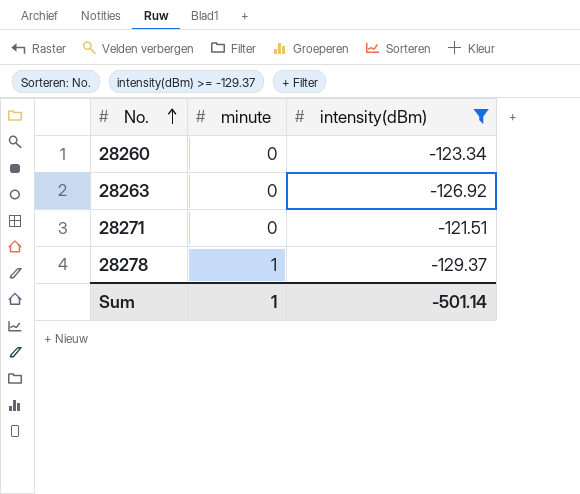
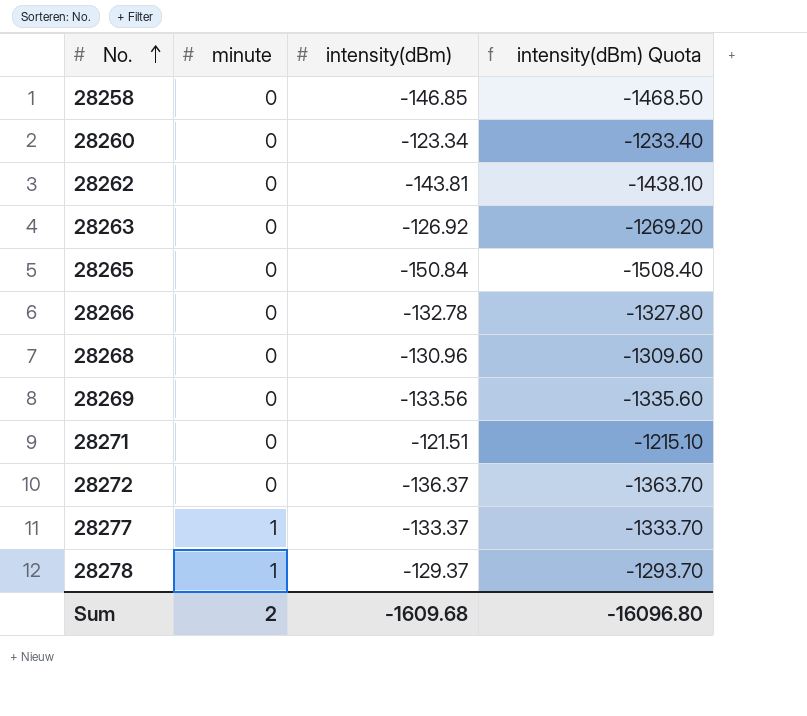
filter: intensity(dBm) >= -129.37 -> none
column intensity(dBm) Quota | formula: none -> [intensity(dBm)] * 10
Sum | minute: 1 -> 2
Sum | intensity(dBm): -501.14 -> -1609.68

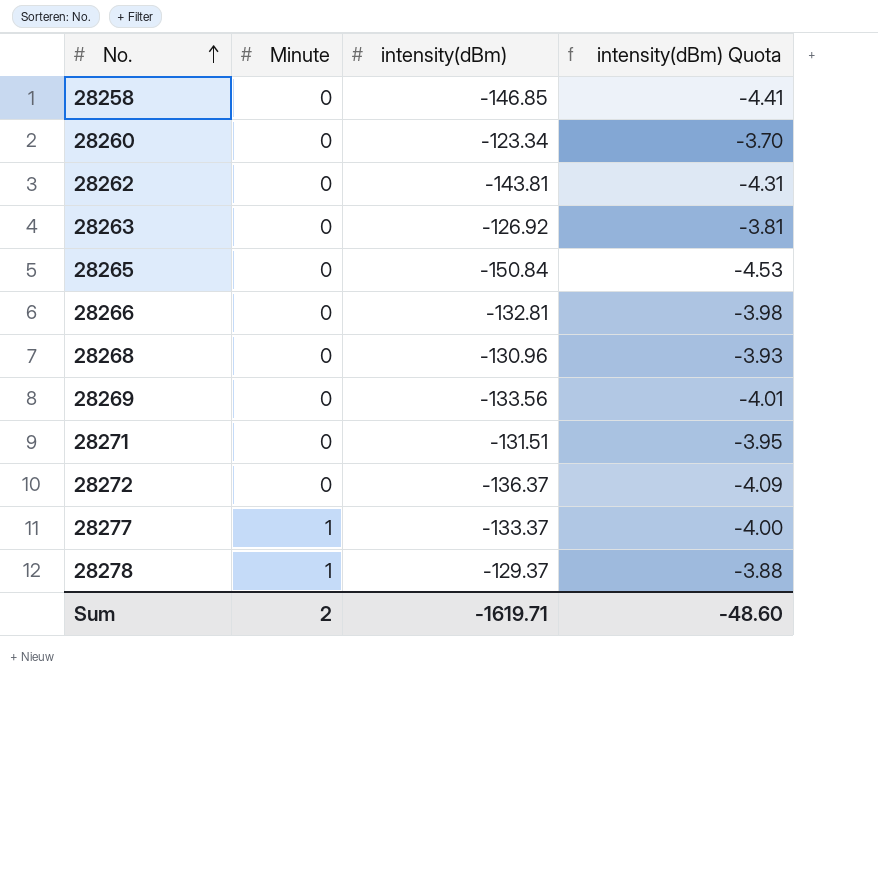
column name: minute -> Minute
column intensity(dBm) Quota | formula: [intensity(dBm)] * 10 -> [intensity(dBm)] * 0.03
28266 | intensity(dBm): -132.78 -> -132.81
28271 | intensity(dBm): -121.51 -> -131.51
Sum | intensity(dBm): -1609.68 -> -1619.71
Sum | intensity(dBm) Quota: -16096.80 -> -48.60

